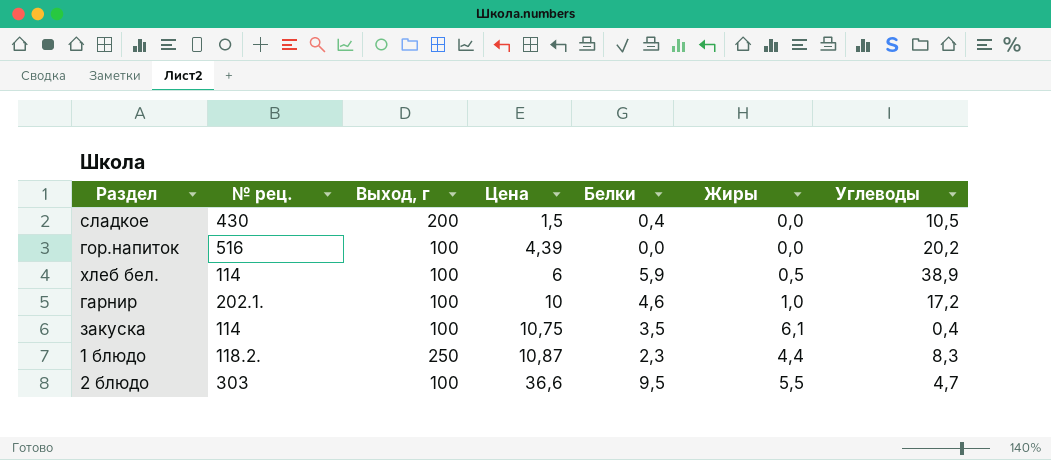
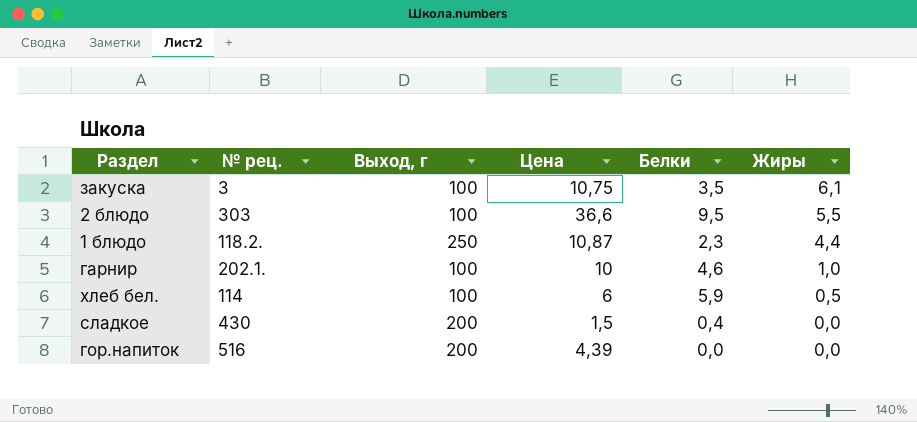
row order: Цена ascending -> Жиры descending
column Углеводы | position: 7 -> none
закуска | № рец.: 114 -> 3
гор.напиток | Выход, г: 100 -> 200

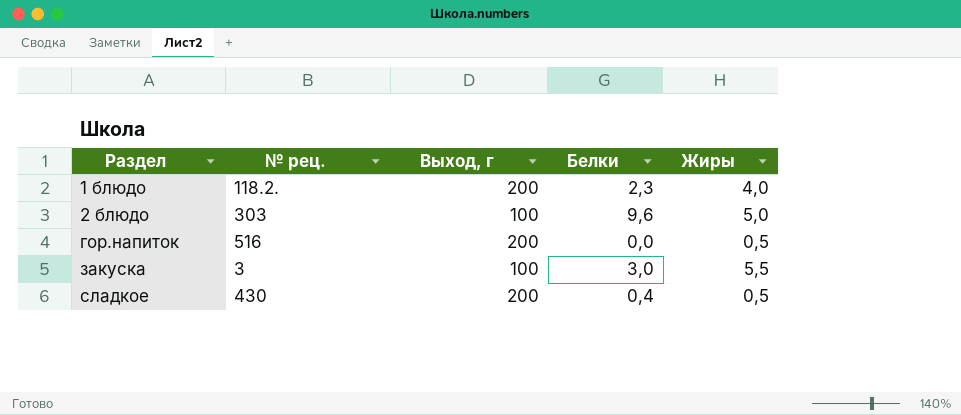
row order: Жиры descending -> Раздел ascending
column Цена | position: 4 -> none
row гарнир: 202.1. | 100 | 10 | 4,6 | 1,0 -> none
row хлеб бел.: 114 | 100 | 6 | 5,9 | 0,5 -> none
1 блюдо | Выход, г: 250 -> 200
1 блюдо | Жиры: 4,4 -> 4,0
2 блюдо | Белки: 9,5 -> 9,6
2 блюдо | Жиры: 5,5 -> 5,0
гор.напиток | Жиры: 0,0 -> 0,5
закуска | Белки: 3,5 -> 3,0
закуска | Жиры: 6,1 -> 5,5
сладкое | Жиры: 0,0 -> 0,5

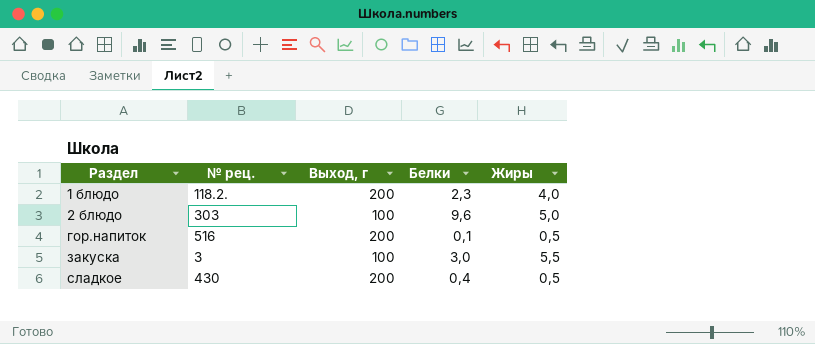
гор.напиток | Белки: 0,0 -> 0,1

